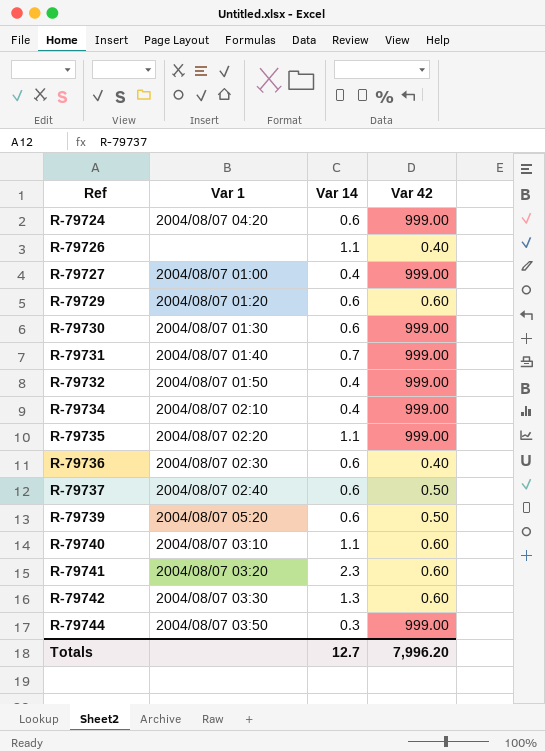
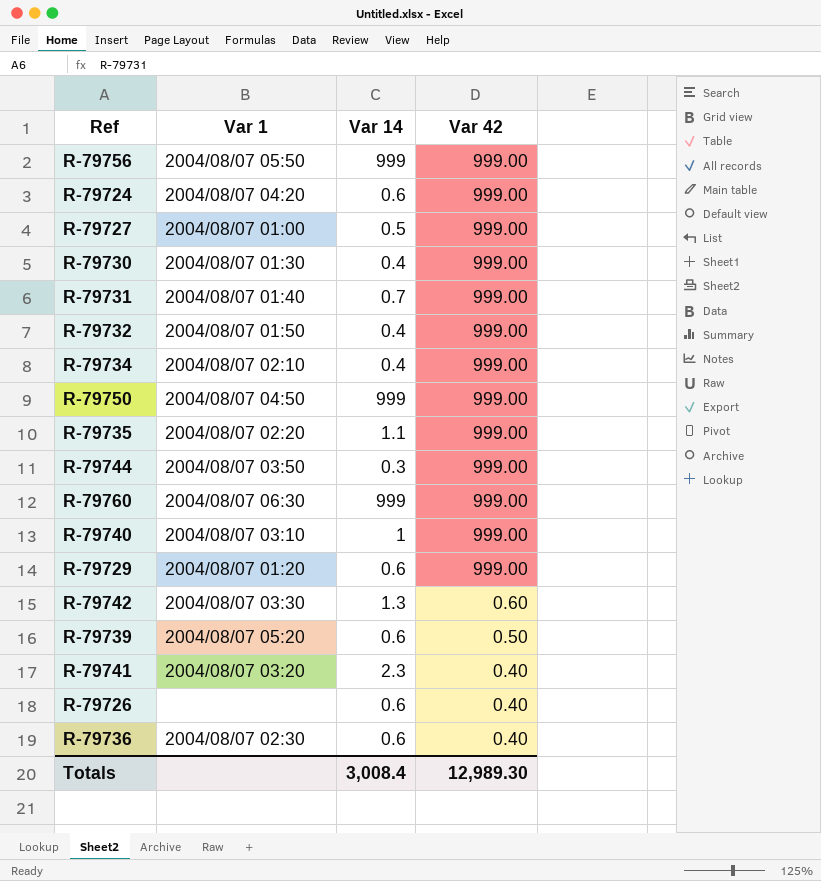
row order: Ref ascending -> Var 42 descending
row R-79737: 2004/08/07 02:40 | 0.6 | 0.50 -> none
row R-79756: none -> 2004/08/07 05:50 | 999 | 999.00
R-79727 | Var 14: 0.4 -> 0.5
R-79730 | Var 14: 0.6 -> 0.4
row R-79750: none -> 2004/08/07 04:50 | 999 | 999.00
row R-79760: none -> 2004/08/07 06:30 | 999 | 999.00
R-79740 | Var 14: 1.1 -> 1
R-79740 | Var 42: 0.60 -> 999.00
R-79729 | Var 42: 0.60 -> 999.00
R-79741 | Var 42: 0.60 -> 0.40
R-79726 | Var 14: 1.1 -> 0.6
Totals | Var 14: 12.7 -> 3,008.4
Totals | Var 42: 7,996.20 -> 12,989.30

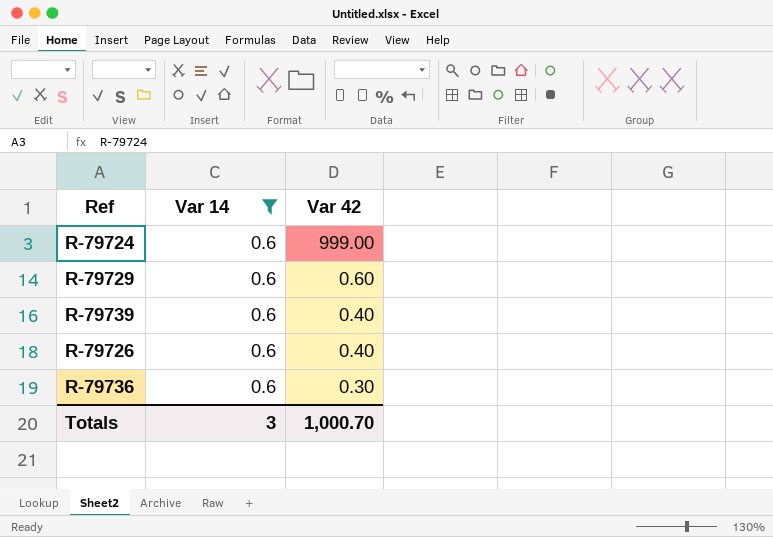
filter: none -> Var 14 = 0.6
column Var 1 | position: 2 -> none
R-79729 | Var 42: 999.00 -> 0.60
R-79739 | Var 42: 0.50 -> 0.40
R-79736 | Var 42: 0.40 -> 0.30
Totals | Var 14: 3,008.4 -> 3
Totals | Var 42: 12,989.30 -> 1,000.70

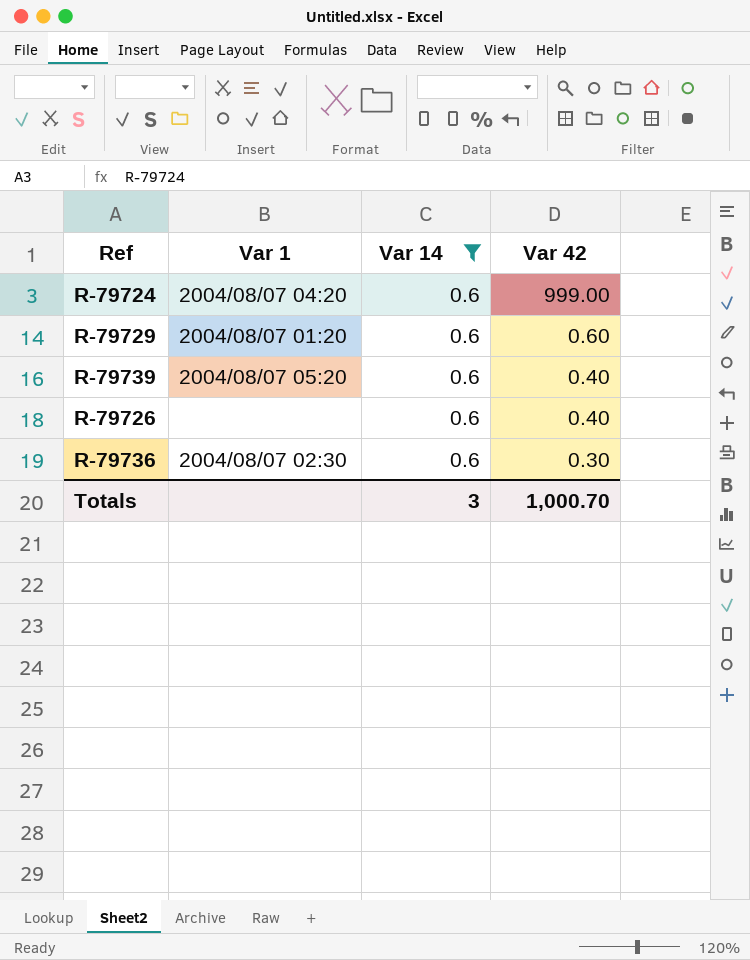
column Var 1 | position: none -> 2

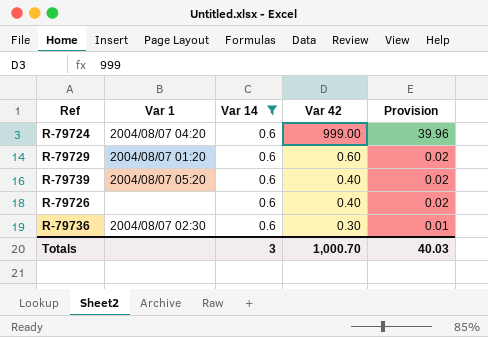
column Provision | formula: none -> [Var 42] * 0.04

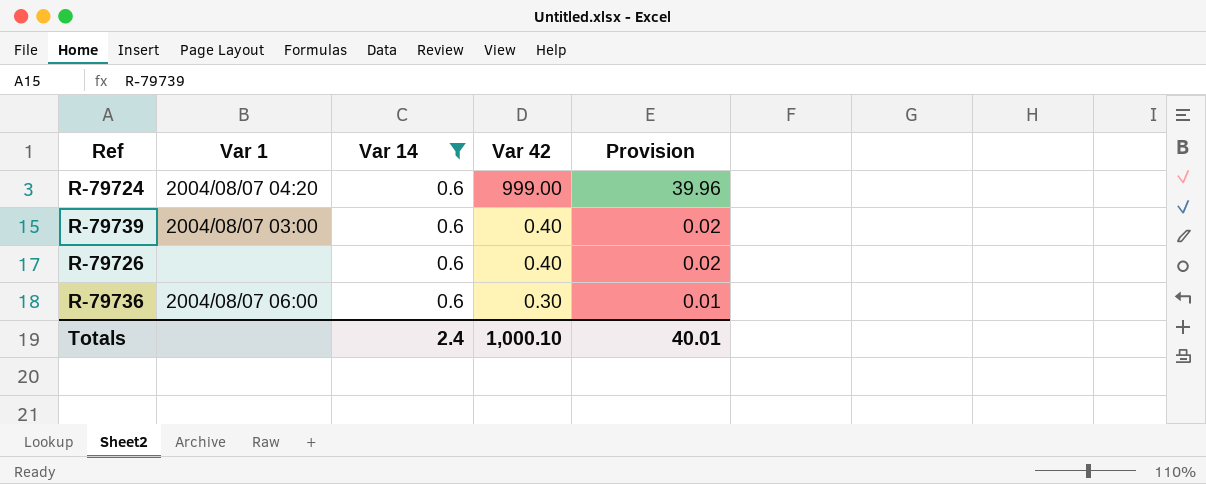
row R-79729: 2004/08/07 01:20 | 0.6 | 0.60 | 0.02 -> none
R-79739 | Var 1: 2004/08/07 05:20 -> 2004/08/07 03:00
R-79736 | Var 1: 2004/08/07 02:30 -> 2004/08/07 06:00
Totals | Var 14: 3 -> 2.4
Totals | Var 42: 1,000.70 -> 1,000.10
Totals | Provision: 40.03 -> 40.01

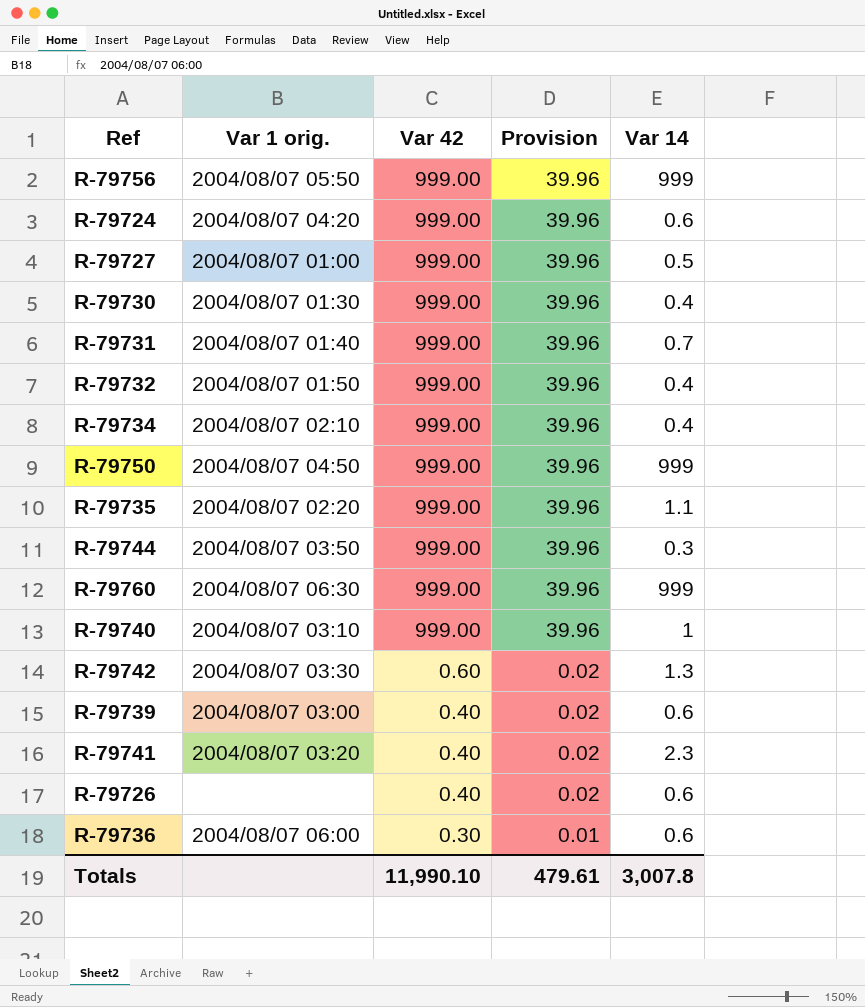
filter: Var 14 = 0.6 -> none
column name: Var 1 -> Var 1 orig.
column Var 14 | position: 3 -> 5
Totals | Var 42: 1,000.10 -> 11,990.10
Totals | Provision: 40.01 -> 479.61
Totals | Var 14: 2.4 -> 3,007.8

